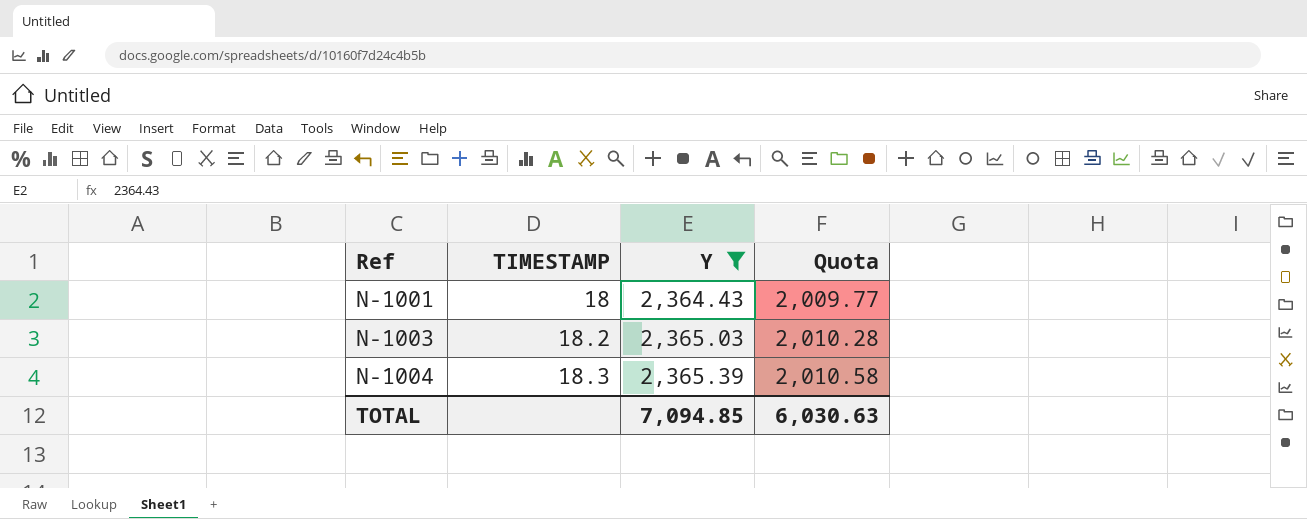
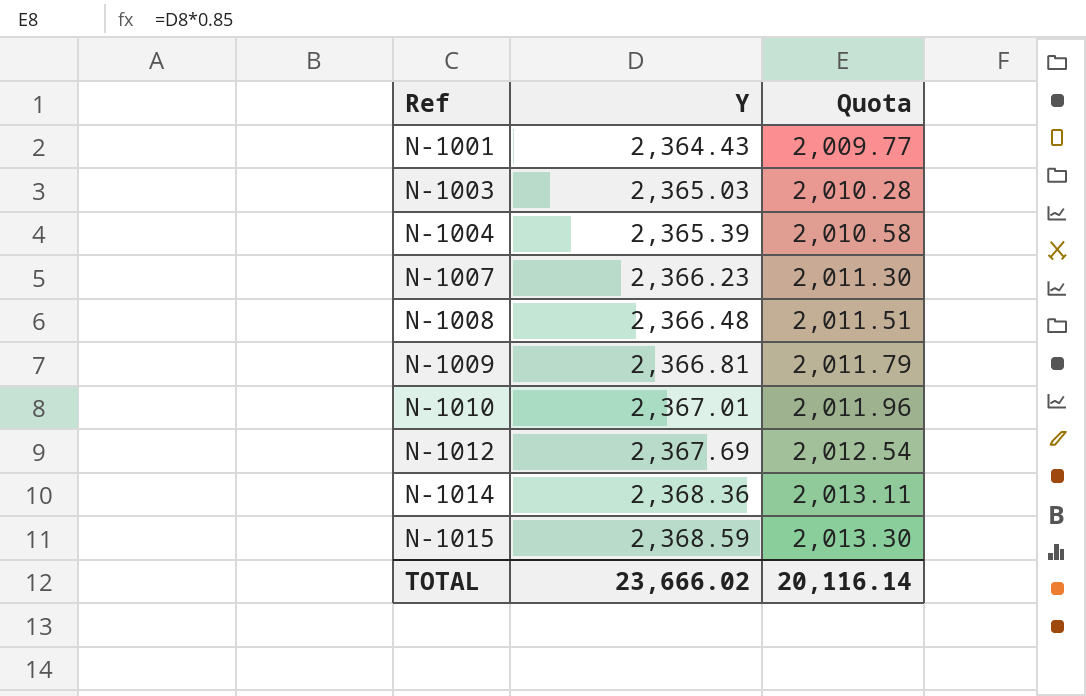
filter: Y <= 2,365.39 -> none
column TIMESTAMP | position: 2 -> none
TOTAL | Y: 7,094.85 -> 23,666.02
TOTAL | Quota: 6,030.63 -> 20,116.14

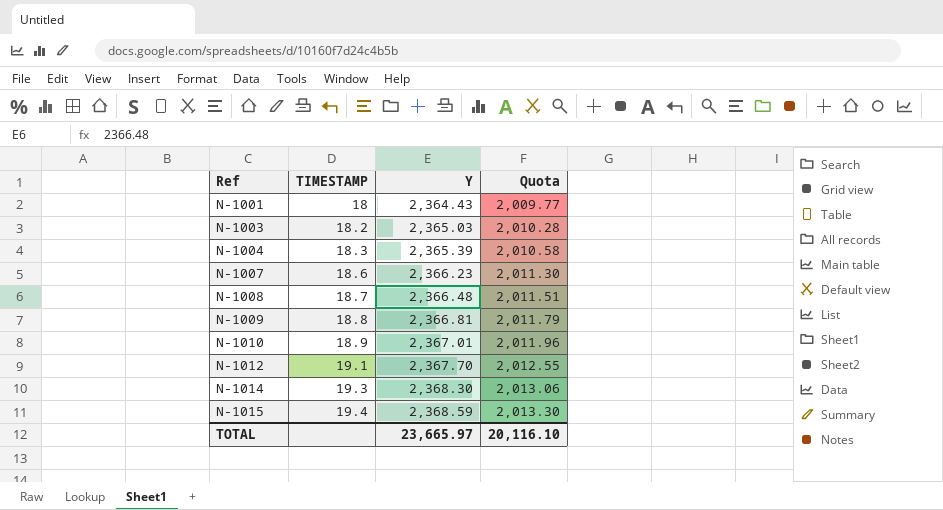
column TIMESTAMP | position: none -> 2
N-1012 | Y: 2,367.69 -> 2,367.70
N-1012 | Quota: 2,012.54 -> 2,012.55
N-1014 | Y: 2,368.36 -> 2,368.30
N-1014 | Quota: 2,013.11 -> 2,013.06
TOTAL | Y: 23,666.02 -> 23,665.97
TOTAL | Quota: 20,116.14 -> 20,116.10

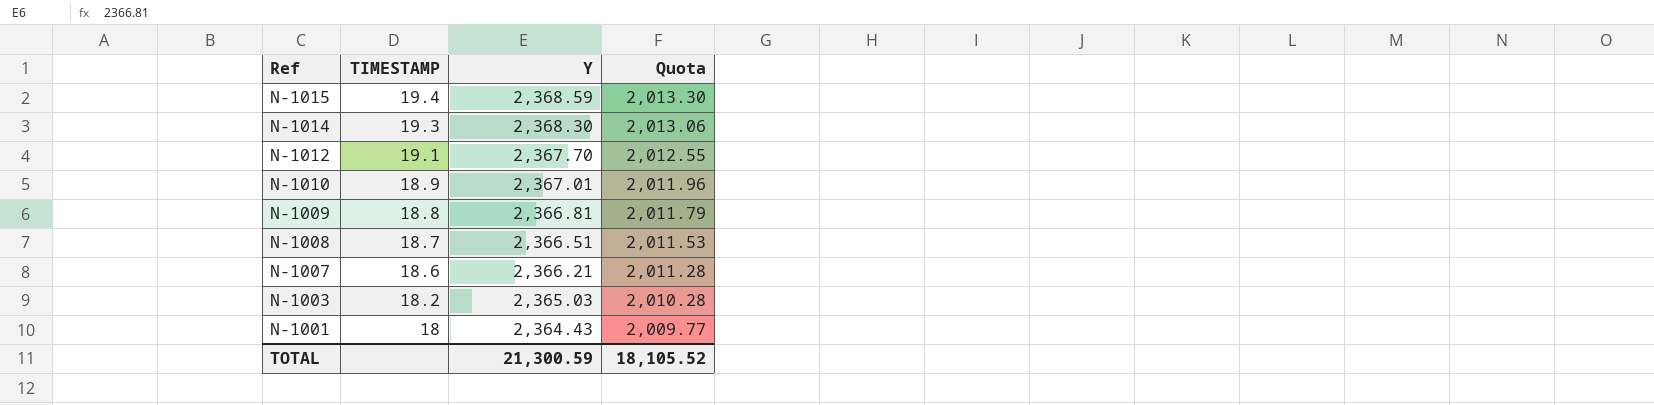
row order: Ref ascending -> Ref descending
row N-1004: 18.3 | 2,365.39 | 2,010.58 -> none
N-1008 | Y: 2,366.48 -> 2,366.51
N-1008 | Quota: 2,011.51 -> 2,011.53
N-1007 | Y: 2,366.23 -> 2,366.21
N-1007 | Quota: 2,011.30 -> 2,011.28
TOTAL | Y: 23,665.97 -> 21,300.59
TOTAL | Quota: 20,116.10 -> 18,105.52

